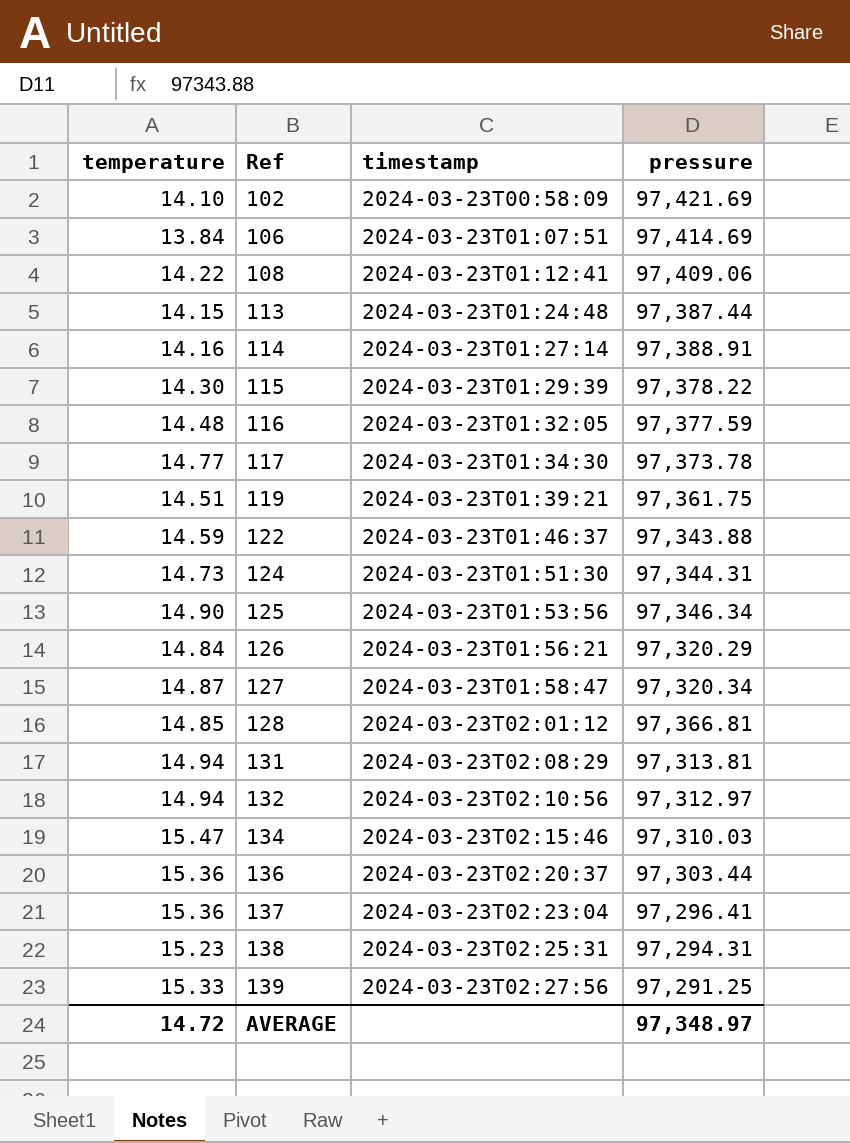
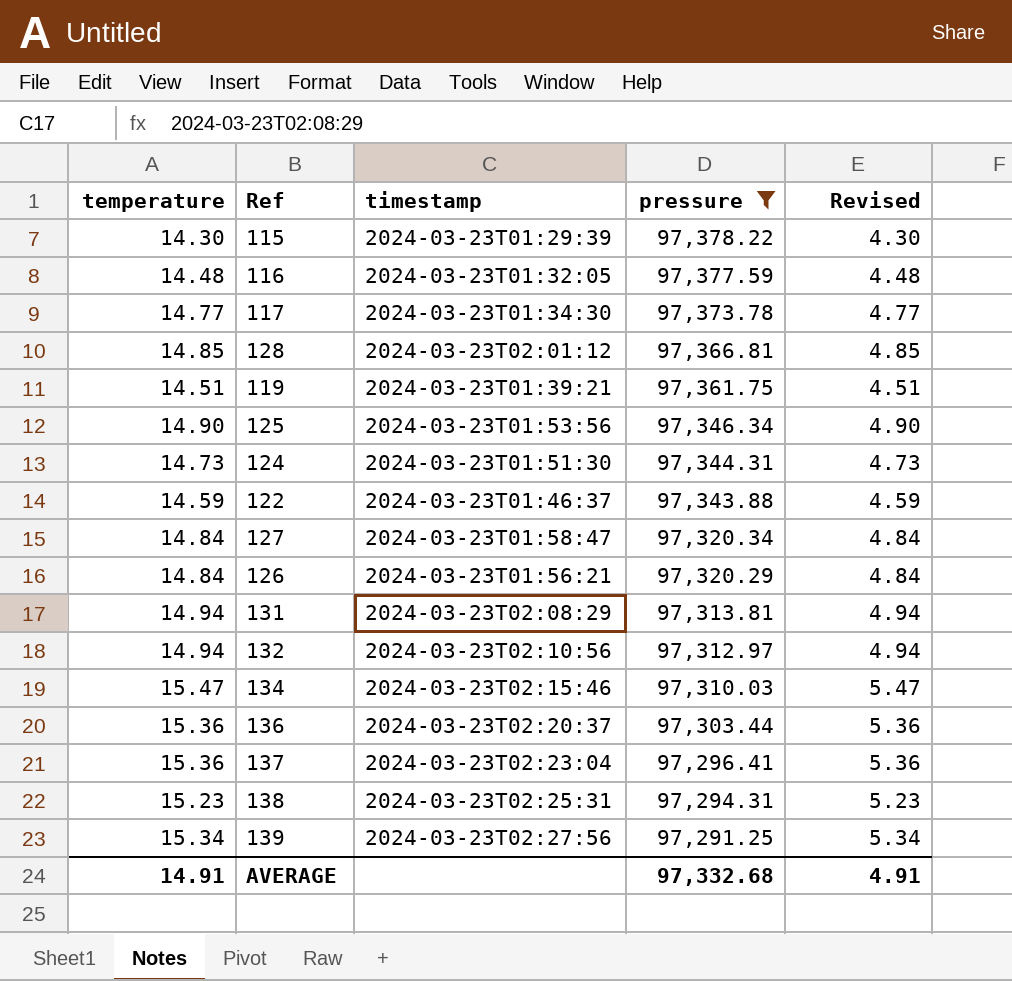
filter: none -> pressure <= 97,378.22
row order: Ref ascending -> pressure descending
column Revised | formula: none -> [temperature] - 10
127 | temperature: 14.87 -> 14.84
139 | temperature: 15.33 -> 15.34
AVERAGE | temperature: 14.72 -> 14.91
AVERAGE | pressure: 97,348.97 -> 97,332.68

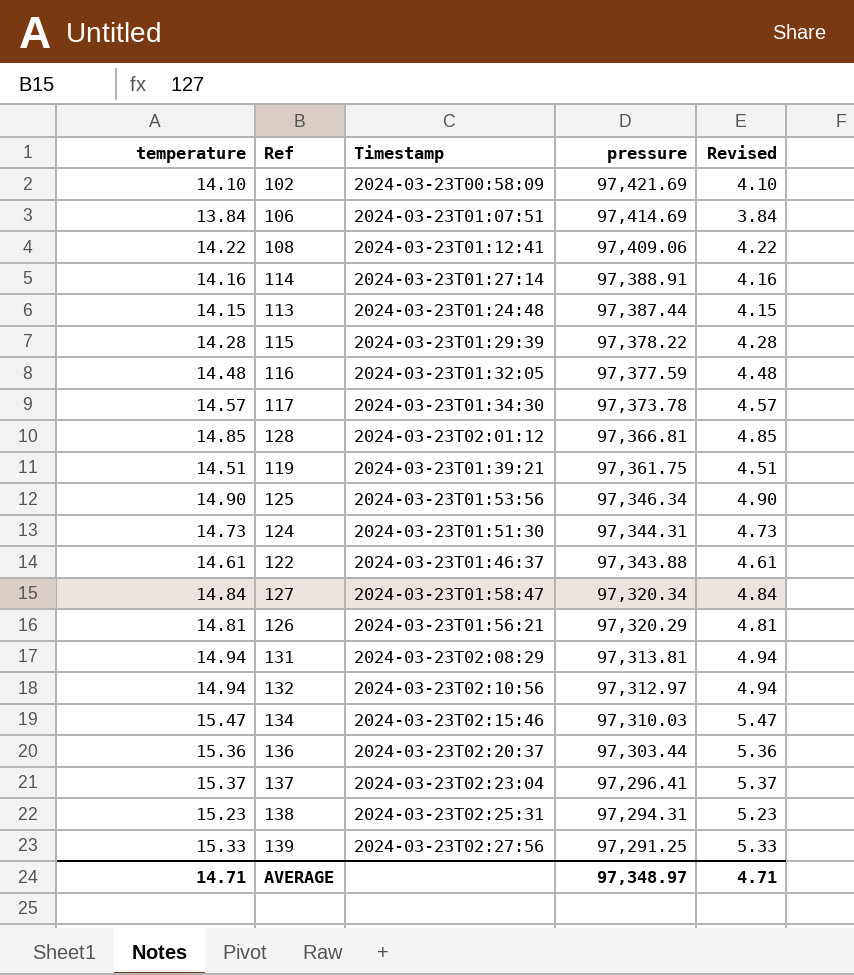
filter: pressure <= 97,378.22 -> none
column name: timestamp -> Timestamp
115 | temperature: 14.30 -> 14.28
115 | Revised: 4.30 -> 4.28
117 | temperature: 14.77 -> 14.57
117 | Revised: 4.77 -> 4.57
122 | temperature: 14.59 -> 14.61
122 | Revised: 4.59 -> 4.61
126 | temperature: 14.84 -> 14.81
126 | Revised: 4.84 -> 4.81
137 | temperature: 15.36 -> 15.37
137 | Revised: 5.36 -> 5.37
139 | temperature: 15.34 -> 15.33
139 | Revised: 5.34 -> 5.33
AVERAGE | temperature: 14.91 -> 14.71
AVERAGE | pressure: 97,332.68 -> 97,348.97
AVERAGE | Revised: 4.91 -> 4.71

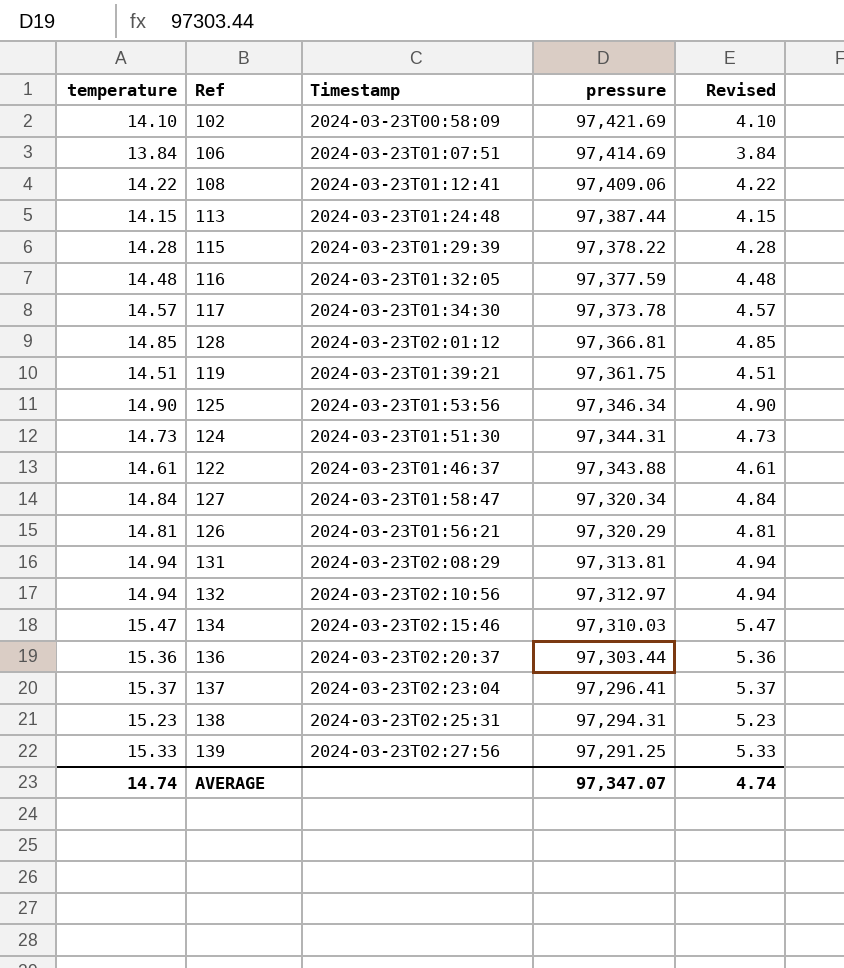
row 114: 14.16 | 2024-03-23T01:27:14 | 97,388.91 | 4.16 -> none
AVERAGE | temperature: 14.71 -> 14.74
AVERAGE | pressure: 97,348.97 -> 97,347.07
AVERAGE | Revised: 4.71 -> 4.74

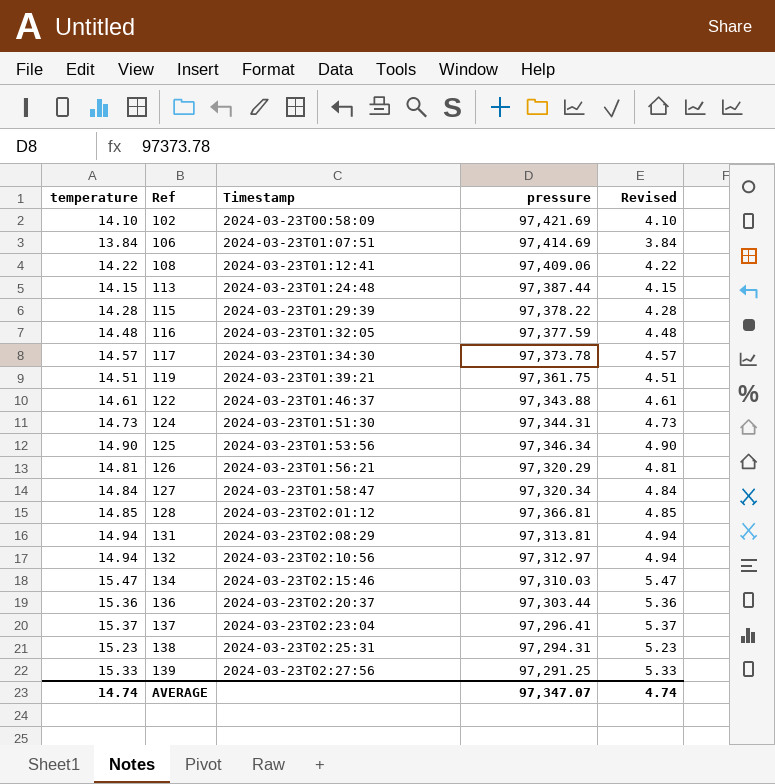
row order: pressure descending -> Ref ascending

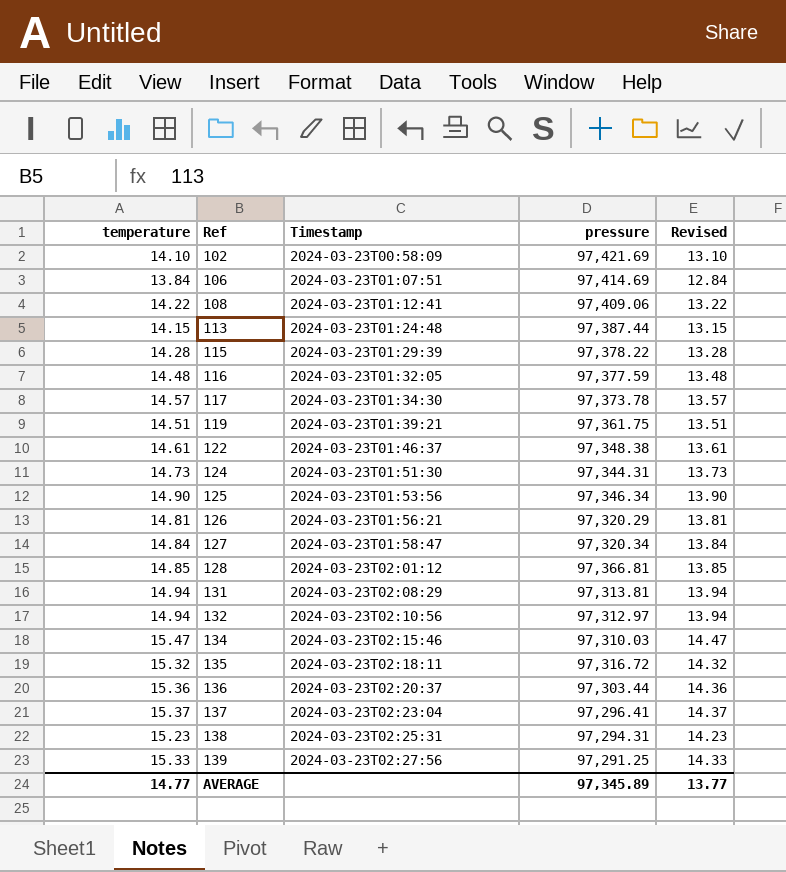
column Revised | formula: [temperature] - 10 -> [temperature] - 1
122 | pressure: 97,343.88 -> 97,348.38
row 135: none -> 15.32 | 2024-03-23T02:18:11 | 97,316.72 | 14.32
AVERAGE | temperature: 14.74 -> 14.77
AVERAGE | pressure: 97,347.07 -> 97,345.89
AVERAGE | Revised: 4.74 -> 13.77

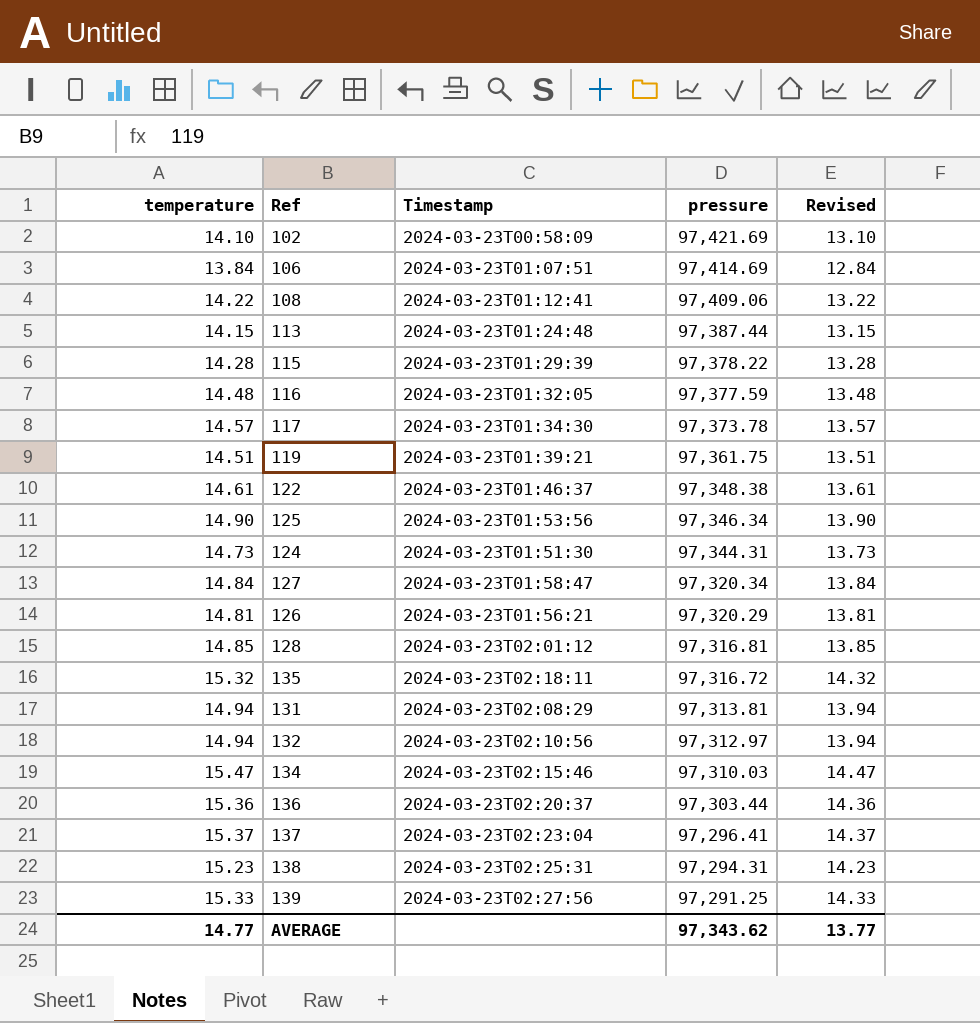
row order: Ref ascending -> pressure descending
128 | pressure: 97,366.81 -> 97,316.81
AVERAGE | pressure: 97,345.89 -> 97,343.62

